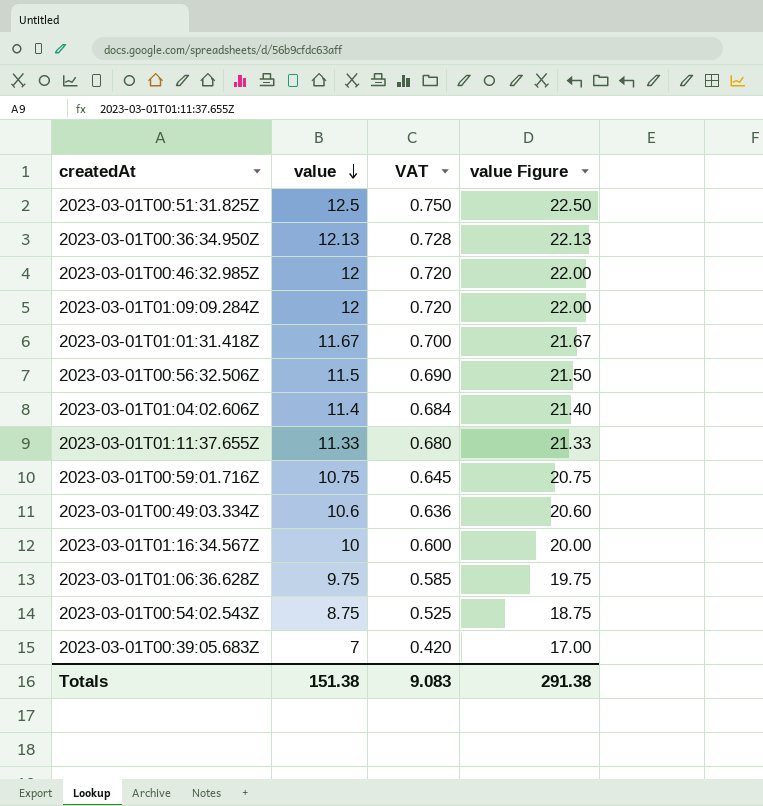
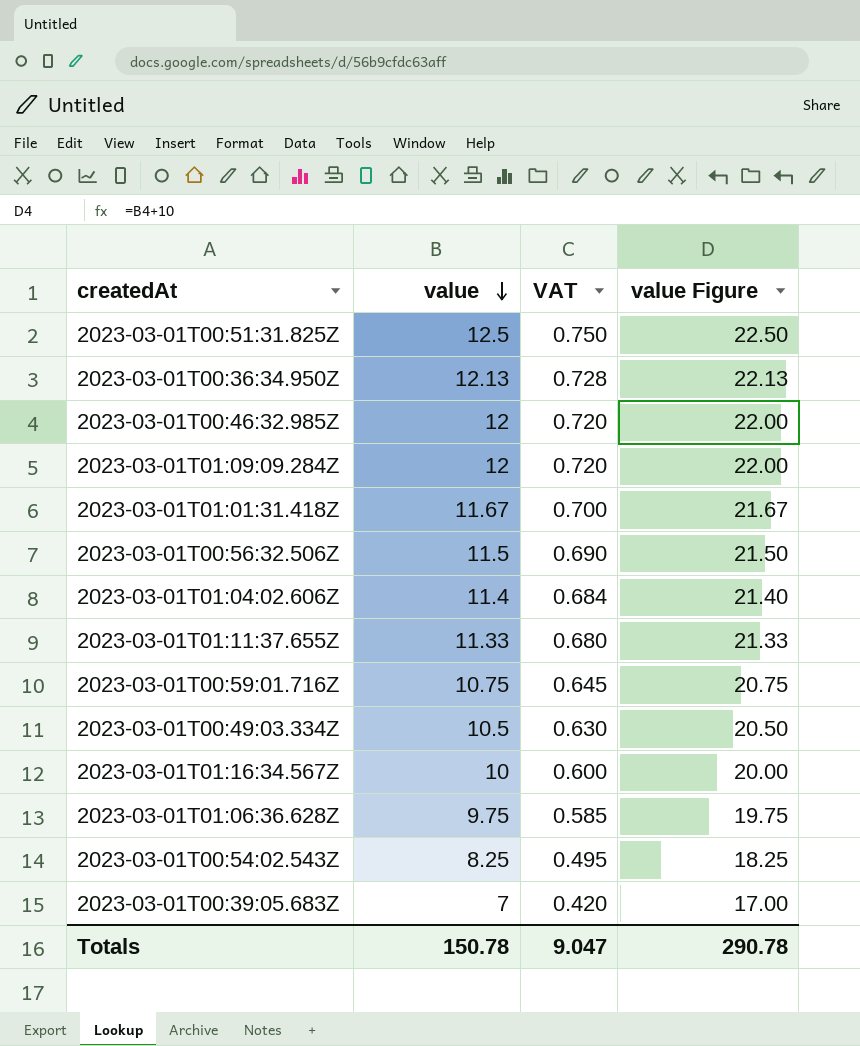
2023-03-01T00:49:03.334Z | value: 10.6 -> 10.5
2023-03-01T00:49:03.334Z | VAT: 0.636 -> 0.630
2023-03-01T00:49:03.334Z | value Figure: 20.60 -> 20.50
2023-03-01T00:54:02.543Z | value: 8.75 -> 8.25
2023-03-01T00:54:02.543Z | VAT: 0.525 -> 0.495
2023-03-01T00:54:02.543Z | value Figure: 18.75 -> 18.25
Totals | value: 151.38 -> 150.78
Totals | VAT: 9.083 -> 9.047
Totals | value Figure: 291.38 -> 290.78

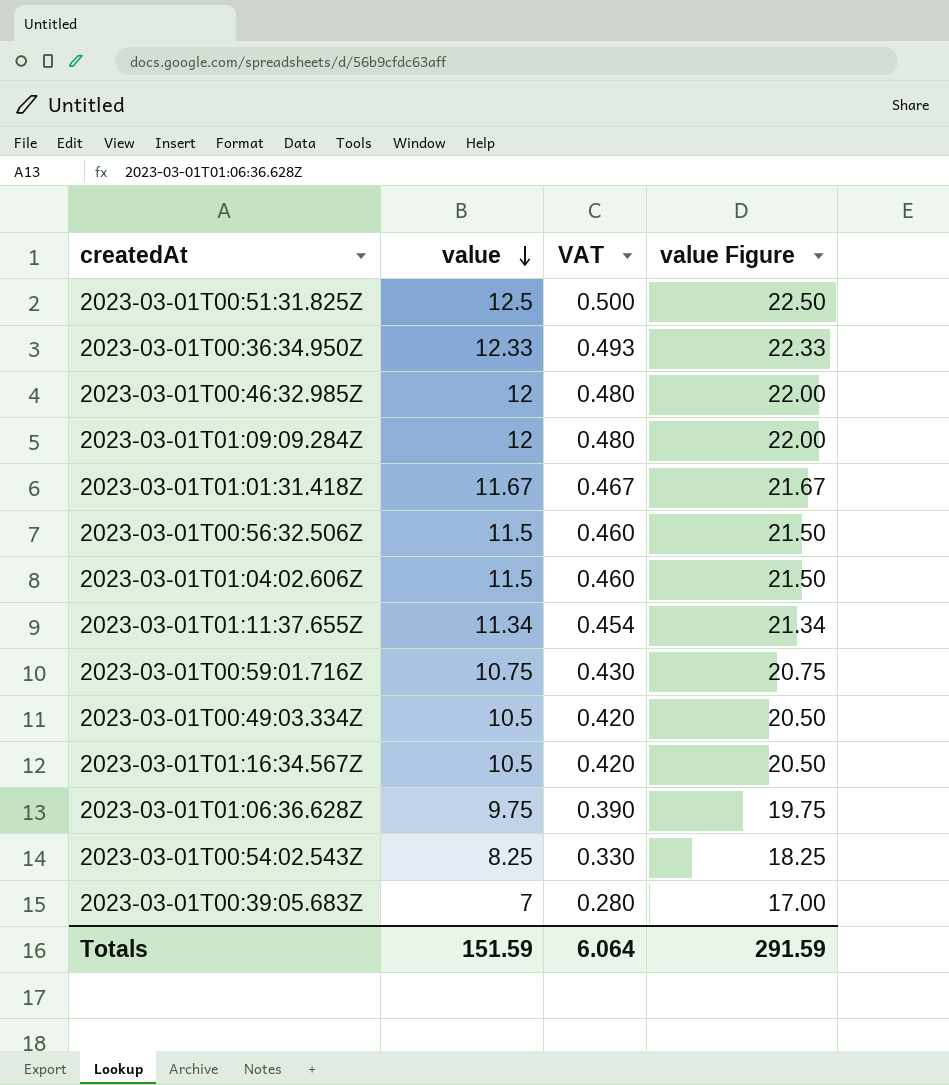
column VAT | formula: [value] * 0.06 -> [value] * 0.04
2023-03-01T00:36:34.950Z | value: 12.13 -> 12.33
2023-03-01T00:36:34.950Z | value Figure: 22.13 -> 22.33
2023-03-01T01:04:02.606Z | value: 11.4 -> 11.5
2023-03-01T01:04:02.606Z | value Figure: 21.40 -> 21.50
2023-03-01T01:11:37.655Z | value: 11.33 -> 11.34
2023-03-01T01:11:37.655Z | value Figure: 21.33 -> 21.34
2023-03-01T01:16:34.567Z | value: 10 -> 10.5
2023-03-01T01:16:34.567Z | value Figure: 20.00 -> 20.50
Totals | value: 150.78 -> 151.59
Totals | VAT: 9.047 -> 6.064
Totals | value Figure: 290.78 -> 291.59

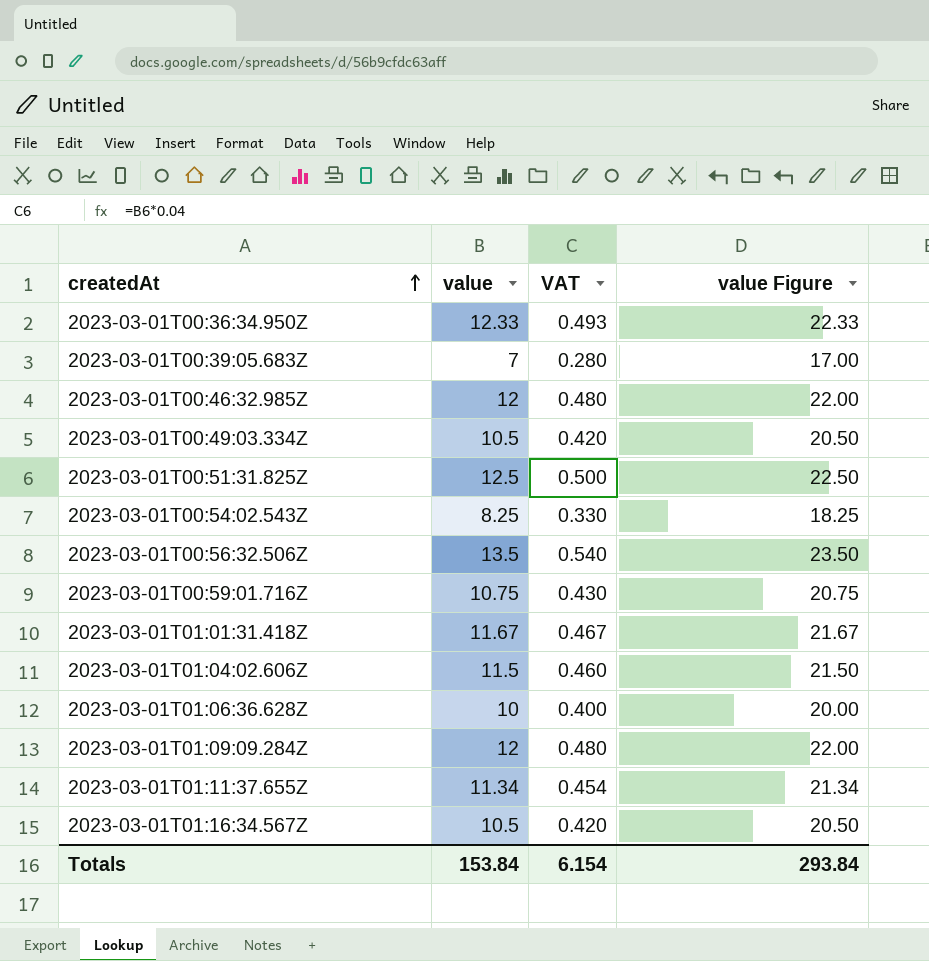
row order: value descending -> createdAt ascending
2023-03-01T00:56:32.506Z | value: 11.5 -> 13.5
2023-03-01T00:56:32.506Z | VAT: 0.460 -> 0.540
2023-03-01T00:56:32.506Z | value Figure: 21.50 -> 23.50
2023-03-01T01:06:36.628Z | value: 9.75 -> 10
2023-03-01T01:06:36.628Z | VAT: 0.390 -> 0.400
2023-03-01T01:06:36.628Z | value Figure: 19.75 -> 20.00
Totals | value: 151.59 -> 153.84
Totals | VAT: 6.064 -> 6.154
Totals | value Figure: 291.59 -> 293.84

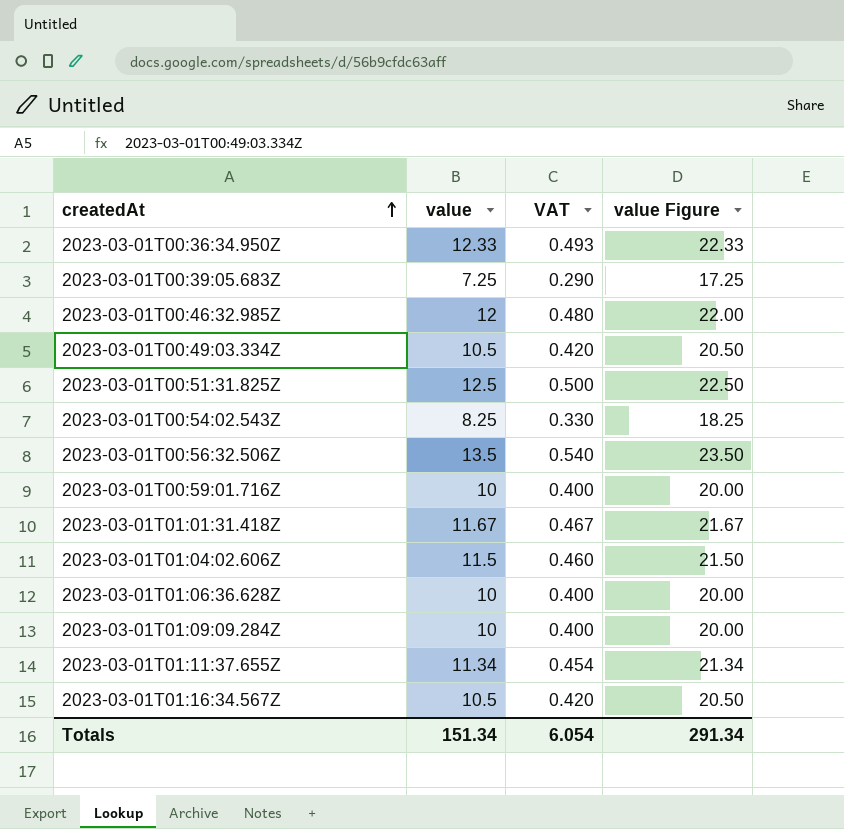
2023-03-01T00:39:05.683Z | value: 7 -> 7.25
2023-03-01T00:39:05.683Z | VAT: 0.280 -> 0.290
2023-03-01T00:39:05.683Z | value Figure: 17.00 -> 17.25
2023-03-01T00:59:01.716Z | value: 10.75 -> 10
2023-03-01T00:59:01.716Z | VAT: 0.430 -> 0.400
2023-03-01T00:59:01.716Z | value Figure: 20.75 -> 20.00
2023-03-01T01:09:09.284Z | value: 12 -> 10
2023-03-01T01:09:09.284Z | VAT: 0.480 -> 0.400
2023-03-01T01:09:09.284Z | value Figure: 22.00 -> 20.00
Totals | value: 153.84 -> 151.34
Totals | VAT: 6.154 -> 6.054
Totals | value Figure: 293.84 -> 291.34

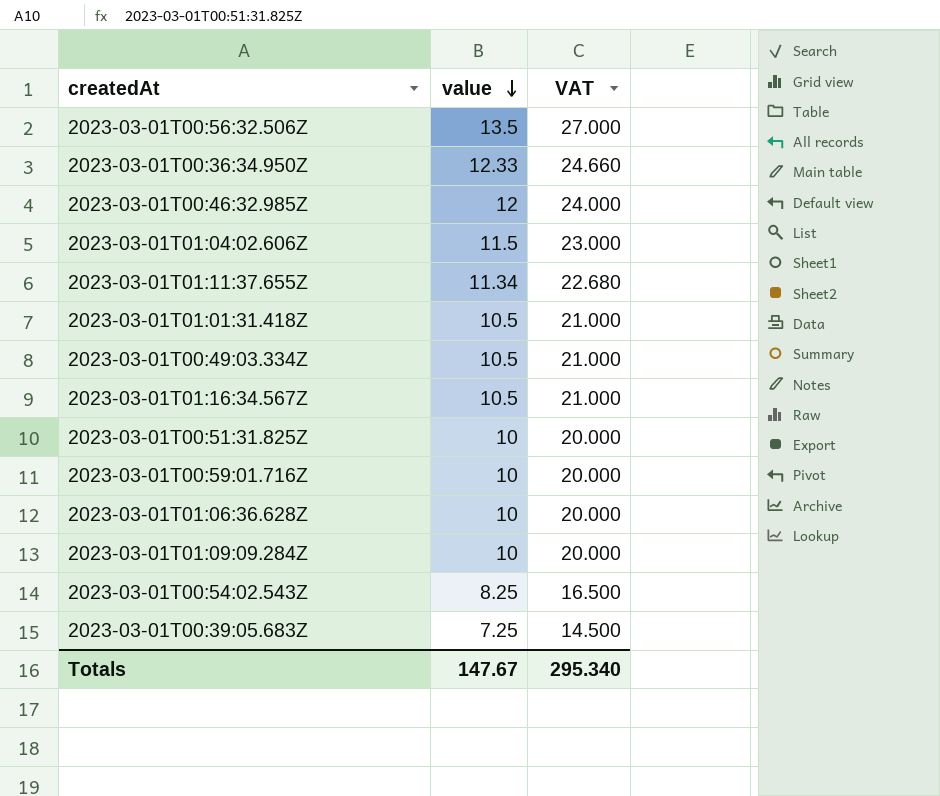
row order: createdAt ascending -> value descending
column value Figure | formula: [value] + 10 -> none
column VAT | formula: [value] * 0.04 -> [value] * 2
2023-03-01T01:01:31.418Z | value: 11.67 -> 10.5
2023-03-01T00:51:31.825Z | value: 12.5 -> 10
Totals | value: 151.34 -> 147.67
Totals | VAT: 6.054 -> 295.340

